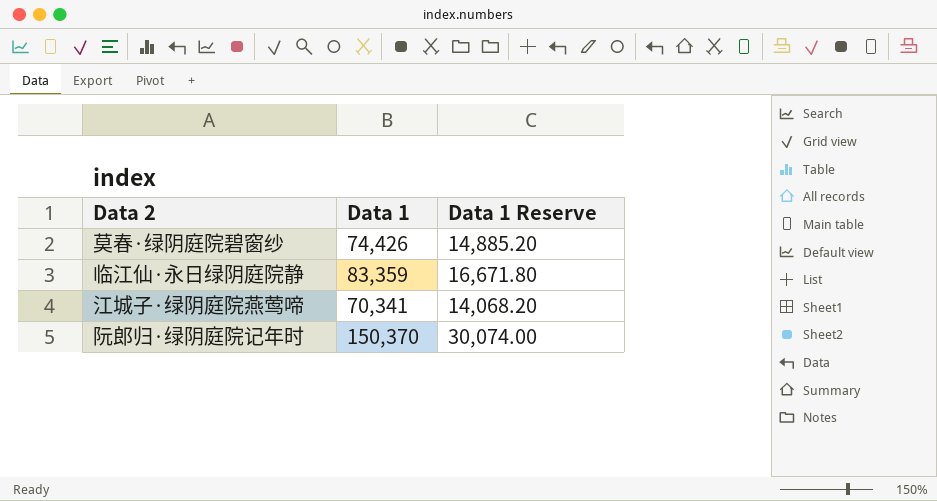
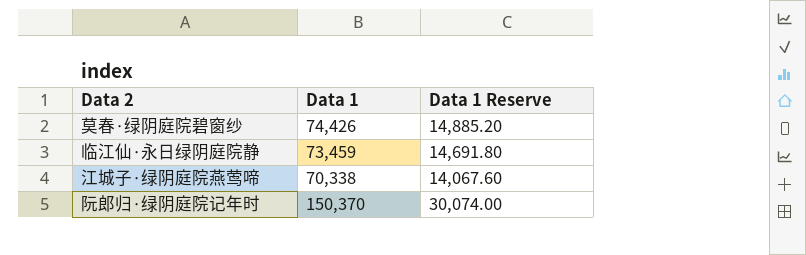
临江仙·永日绿阴庭院静 | Data 1: 83,359 -> 73,459
临江仙·永日绿阴庭院静 | Data 1 Reserve: 16,671.80 -> 14,691.80
江城子·绿阴庭院燕莺啼 | Data 1: 70,341 -> 70,338
江城子·绿阴庭院燕莺啼 | Data 1 Reserve: 14,068.20 -> 14,067.60

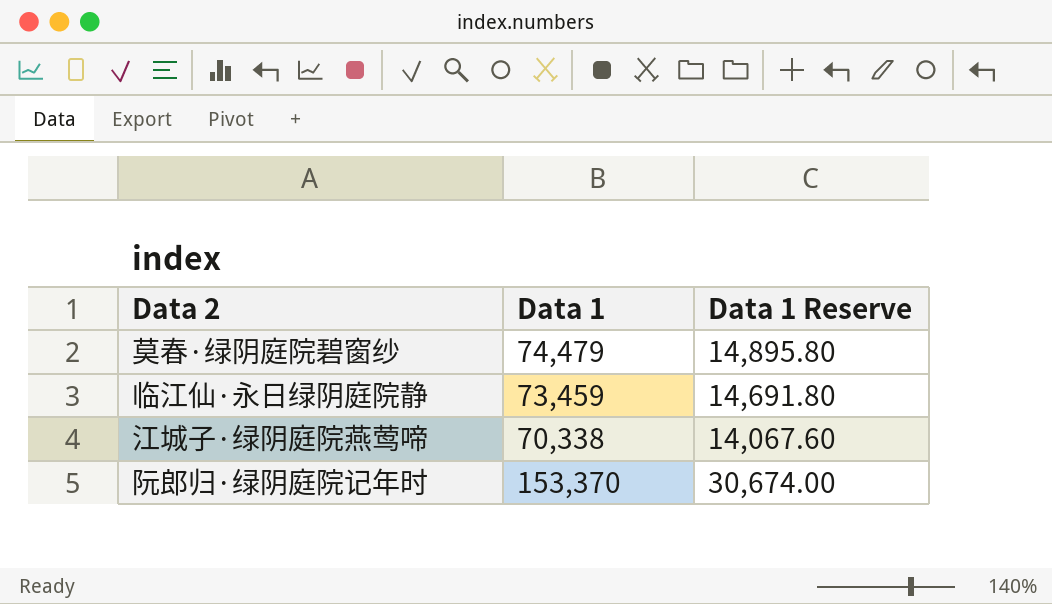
莫春·绿阴庭院碧窗纱 | Data 1: 74,426 -> 74,479
莫春·绿阴庭院碧窗纱 | Data 1 Reserve: 14,885.20 -> 14,895.80
阮郎归·绿阴庭院记年时 | Data 1: 150,370 -> 153,370
阮郎归·绿阴庭院记年时 | Data 1 Reserve: 30,074.00 -> 30,674.00

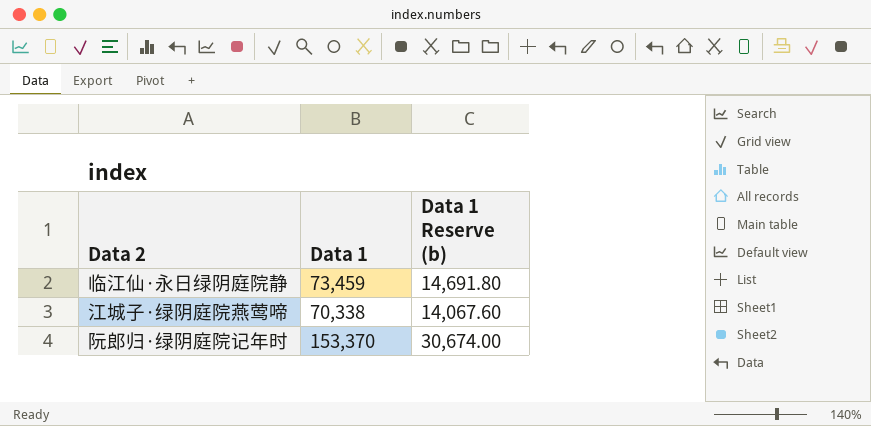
column name: Data 1 Reserve -> Data 1 Reserve (b)
row 莫春·绿阴庭院碧窗纱: 74,479 | 14,895.80 -> none

